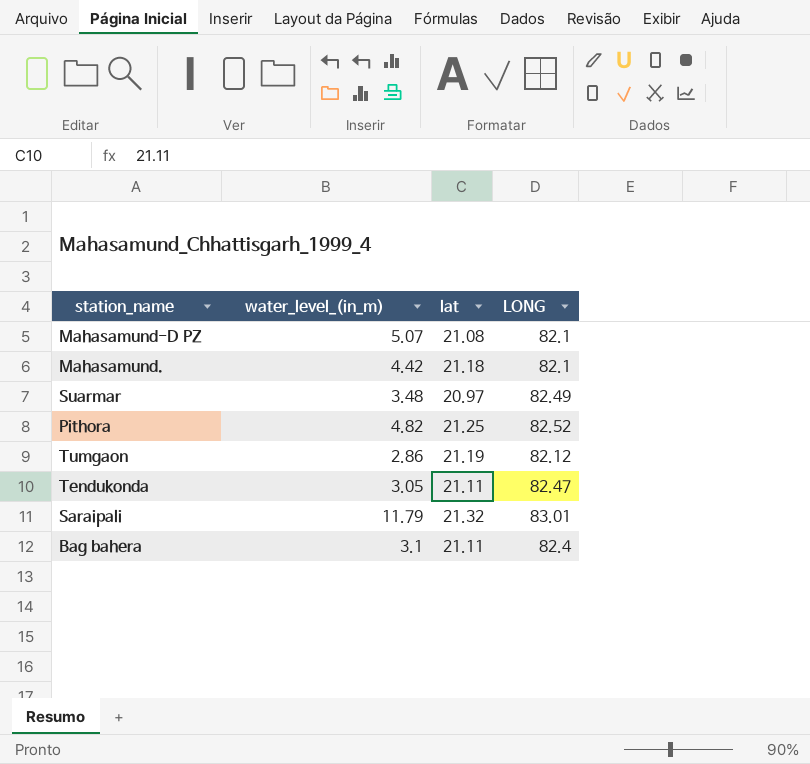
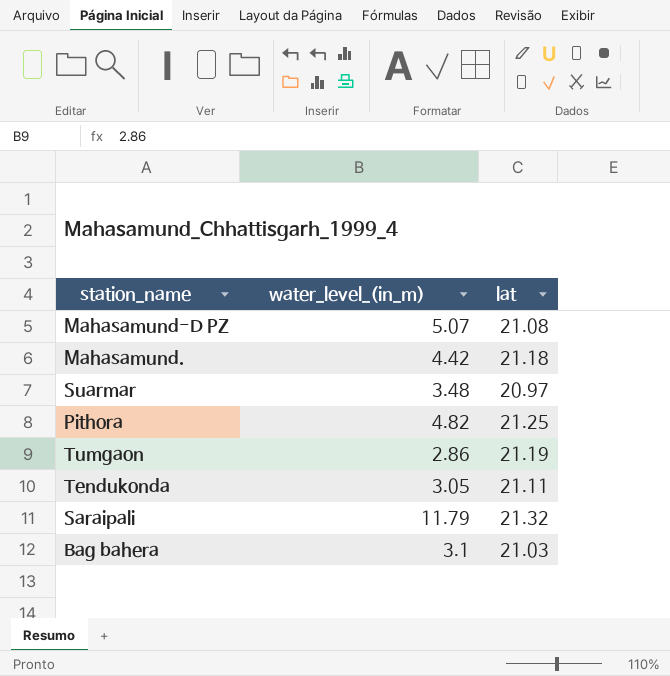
column LONG | position: 4 -> none
Bag bahera | lat: 21.11 -> 21.03

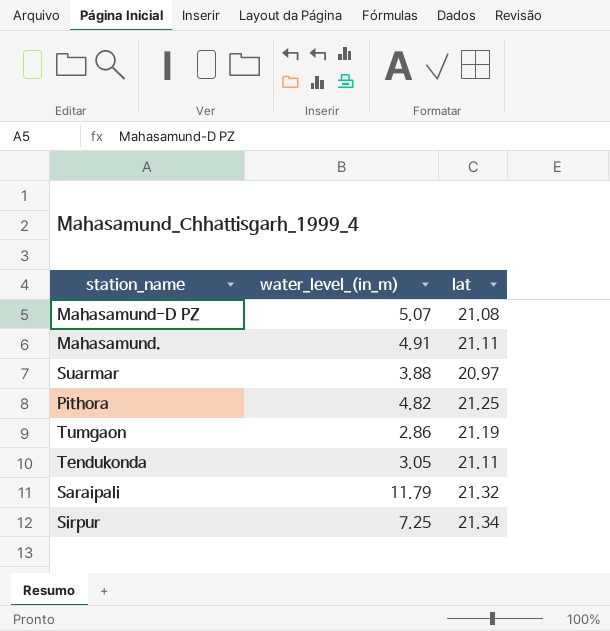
row Bag bahera: 3.1 | 21.03 -> none
Mahasamund. | water_level_(in_m): 4.42 -> 4.91
Mahasamund. | lat: 21.18 -> 21.11
Suarmar | water_level_(in_m): 3.48 -> 3.88
row Sirpur: none -> 7.25 | 21.34

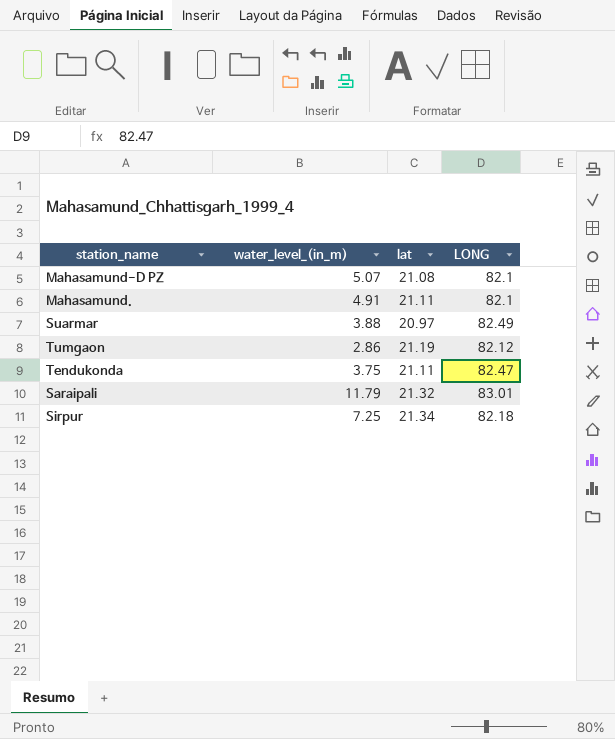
column LONG | position: none -> 4
row Pithora: 4.82 | 21.25 -> none
Tendukonda | water_level_(in_m): 3.05 -> 3.75

